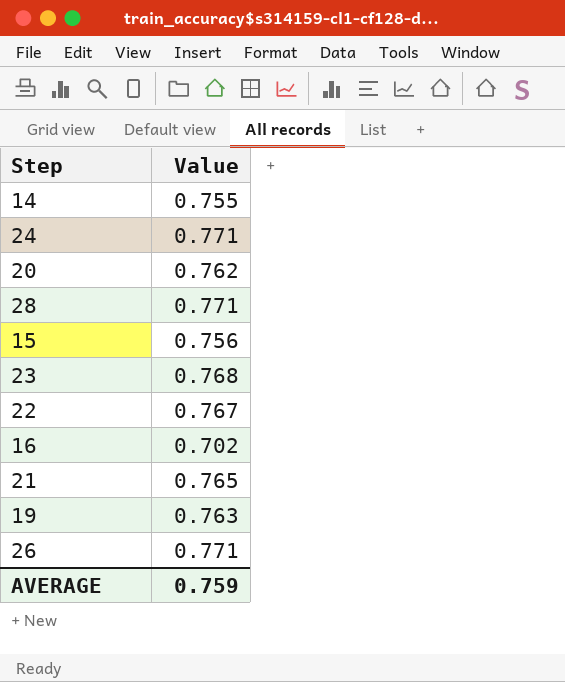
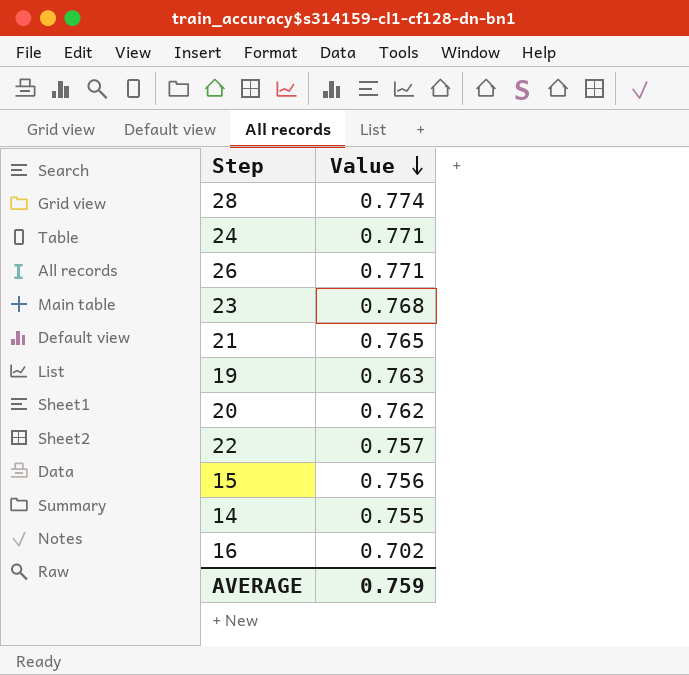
row order: none -> Value descending
28 | Value: 0.771 -> 0.774
22 | Value: 0.767 -> 0.757

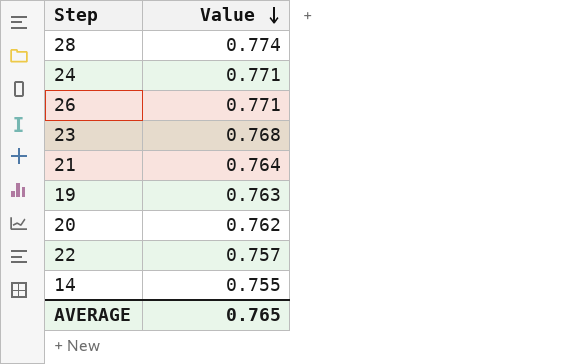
row 15: 0.756 -> none
row 16: 0.702 -> none
21 | Value: 0.765 -> 0.764
AVERAGE | Value: 0.759 -> 0.765

